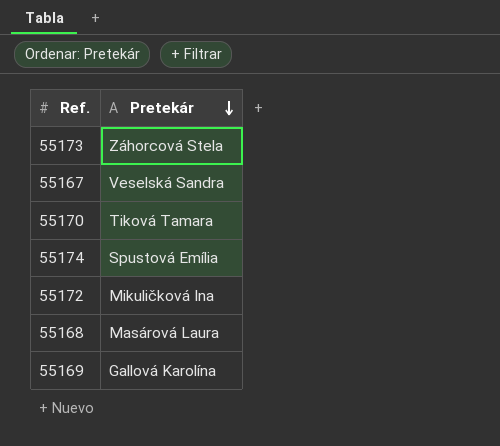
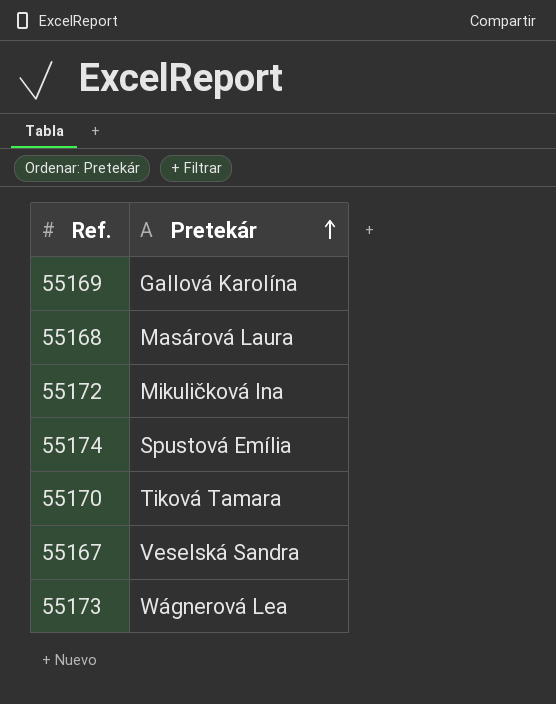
row order: Pretekár descending -> Pretekár ascending
55173 | Pretekár: Záhorcová Stela -> Wágnerová Lea

